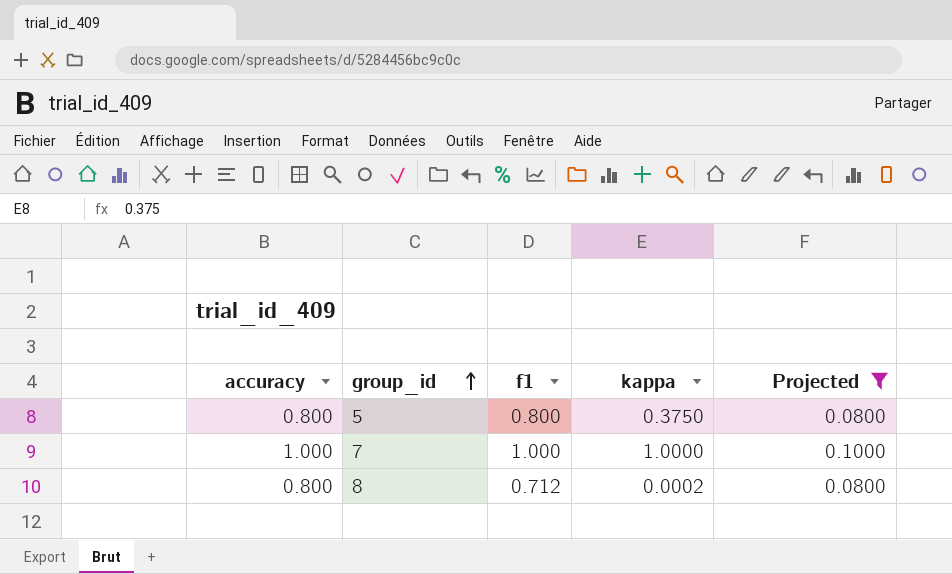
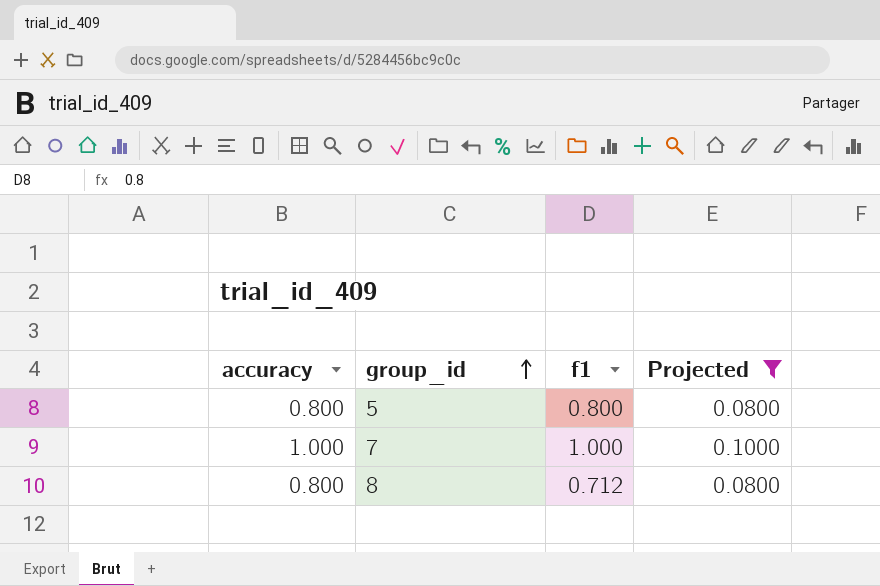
column kappa | position: 4 -> none

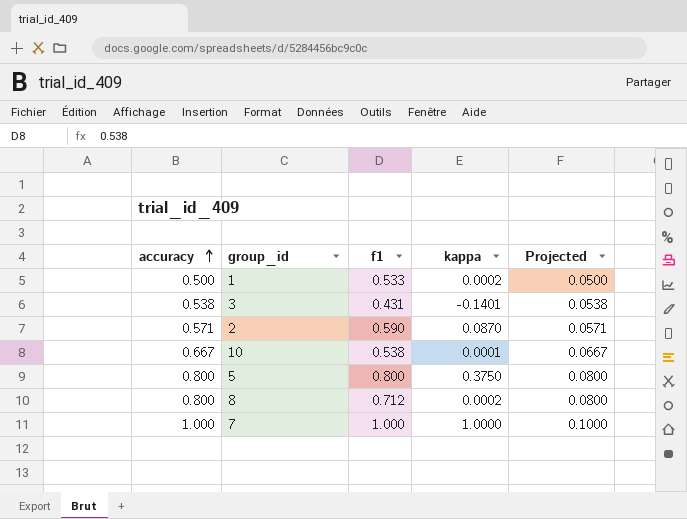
filter: Projected >= 0.0800 -> none
row order: group_id ascending -> accuracy ascending
column kappa | position: none -> 4

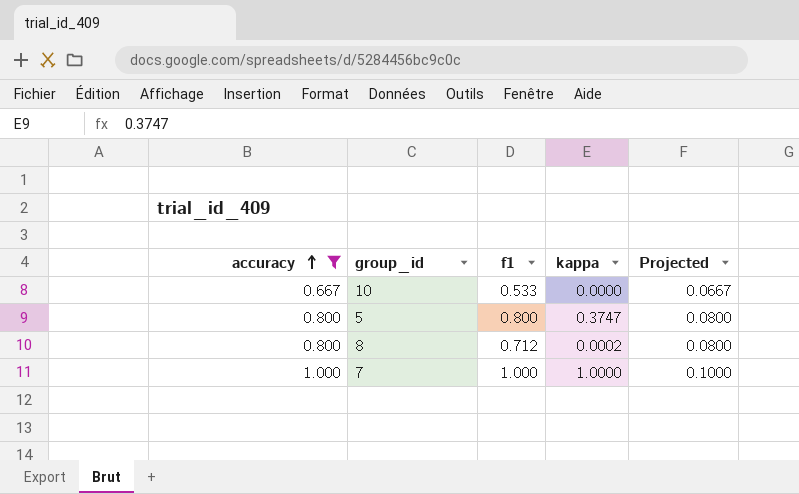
filter: none -> accuracy >= 0.667
10 | f1: 0.538 -> 0.533
10 | kappa: 0.0001 -> 0.0000
5 | kappa: 0.3750 -> 0.3747

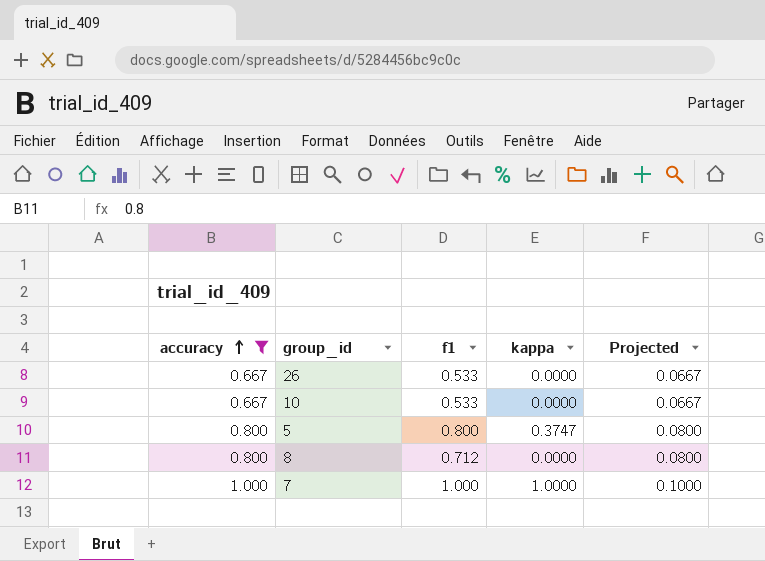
row 26: none -> 0.667 | 0.533 | 0.0000 | 0.0667
8 | kappa: 0.0002 -> 0.0000

